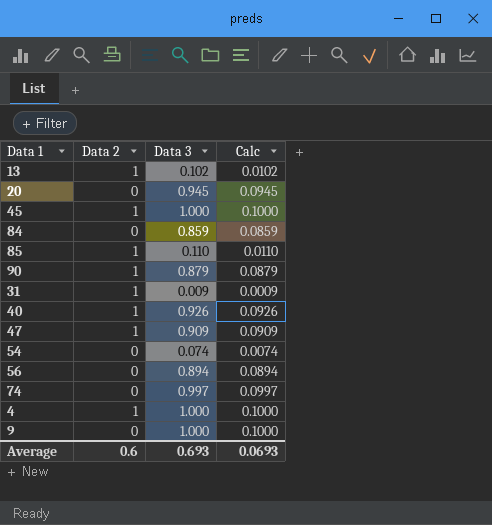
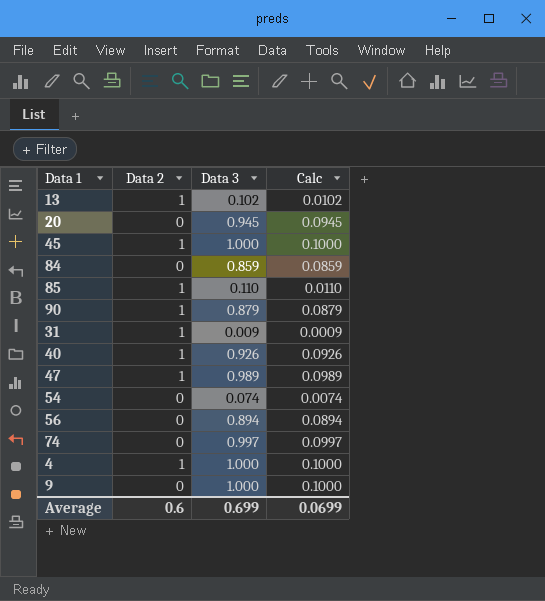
47 | Data 3: 0.909 -> 0.989
47 | Calc: 0.0909 -> 0.0989
Average | Data 3: 0.693 -> 0.699
Average | Calc: 0.0693 -> 0.0699

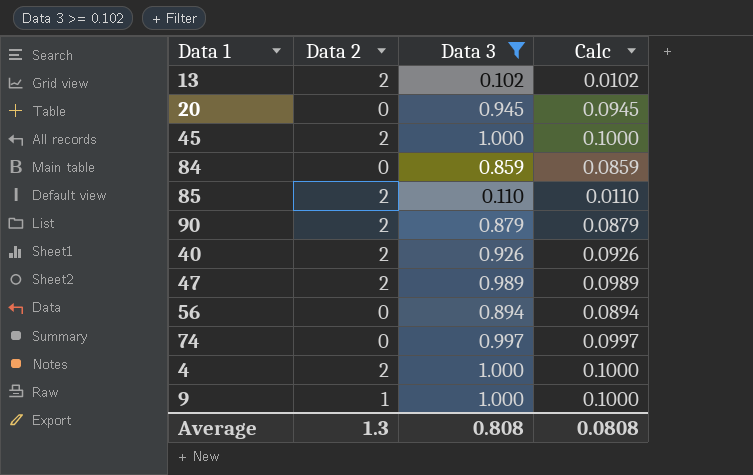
filter: none -> Data 3 >= 0.102
13 | Data 2: 1 -> 2
45 | Data 2: 1 -> 2
85 | Data 2: 1 -> 2
90 | Data 2: 1 -> 2
40 | Data 2: 1 -> 2
47 | Data 2: 1 -> 2
4 | Data 2: 1 -> 2
9 | Data 2: 0 -> 1
Average | Data 2: 0.6 -> 1.3
Average | Data 3: 0.699 -> 0.808
Average | Calc: 0.0699 -> 0.0808

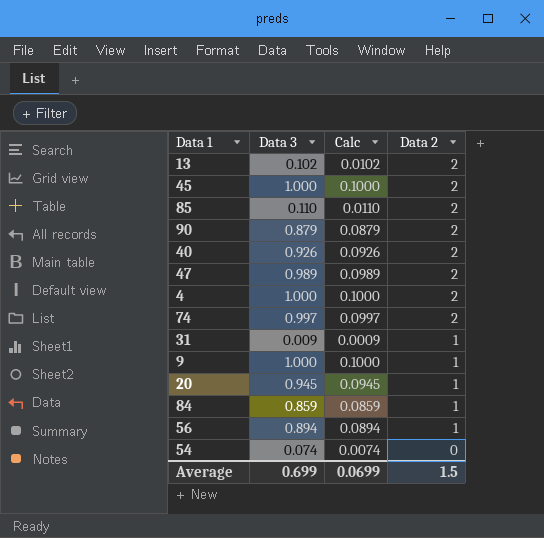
filter: Data 3 >= 0.102 -> none
row order: none -> Data 2 descending
column Data 2 | position: 2 -> 4
74 | Data 2: 0 -> 2
20 | Data 2: 0 -> 1
84 | Data 2: 0 -> 1
56 | Data 2: 0 -> 1
Average | Data 3: 0.808 -> 0.699
Average | Calc: 0.0808 -> 0.0699
Average | Data 2: 1.3 -> 1.5

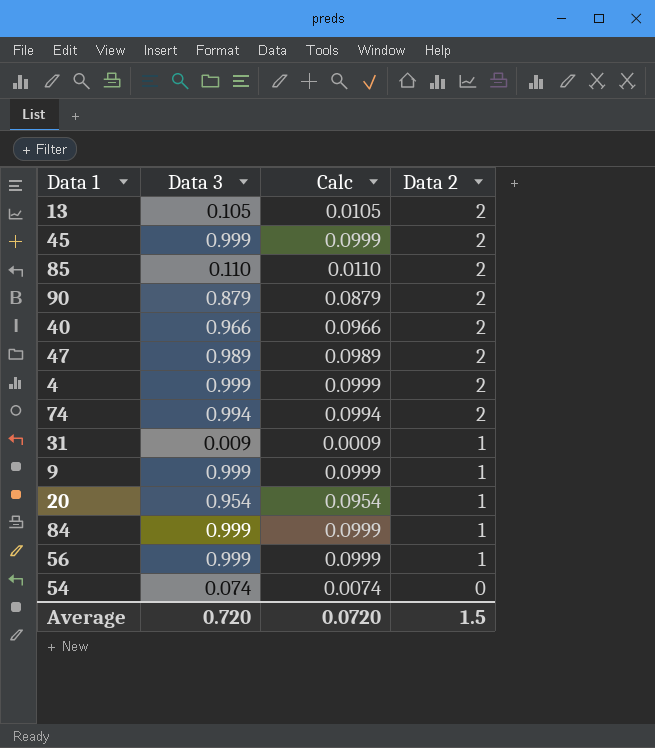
13 | Data 3: 0.102 -> 0.105
13 | Calc: 0.0102 -> 0.0105
45 | Data 3: 1.000 -> 0.999
45 | Calc: 0.1000 -> 0.0999
40 | Data 3: 0.926 -> 0.966
40 | Calc: 0.0926 -> 0.0966
4 | Data 3: 1.000 -> 0.999
4 | Calc: 0.1000 -> 0.0999
74 | Data 3: 0.997 -> 0.994
74 | Calc: 0.0997 -> 0.0994
9 | Data 3: 1.000 -> 0.999
9 | Calc: 0.1000 -> 0.0999
20 | Data 3: 0.945 -> 0.954
20 | Calc: 0.0945 -> 0.0954
84 | Data 3: 0.859 -> 0.999
84 | Calc: 0.0859 -> 0.0999
56 | Data 3: 0.894 -> 0.999
56 | Calc: 0.0894 -> 0.0999
Average | Data 3: 0.699 -> 0.720
Average | Calc: 0.0699 -> 0.0720

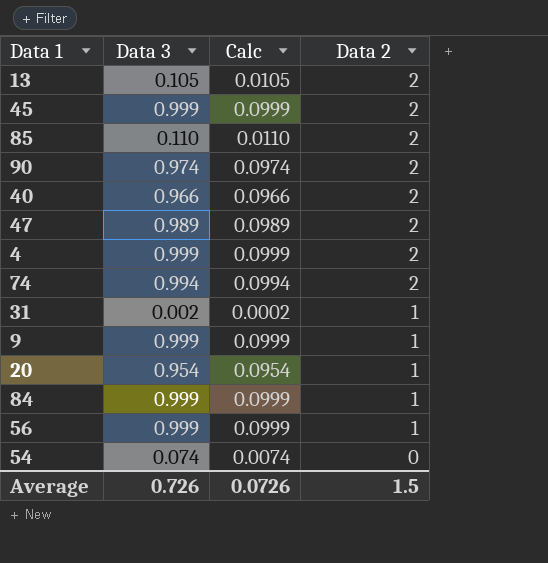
90 | Data 3: 0.879 -> 0.974
90 | Calc: 0.0879 -> 0.0974
31 | Data 3: 0.009 -> 0.002
31 | Calc: 0.0009 -> 0.0002
Average | Data 3: 0.720 -> 0.726
Average | Calc: 0.0720 -> 0.0726

